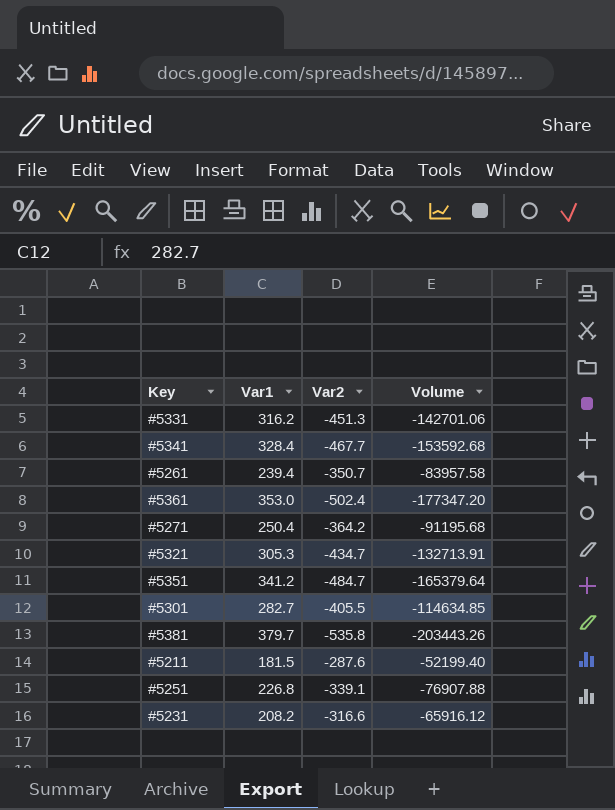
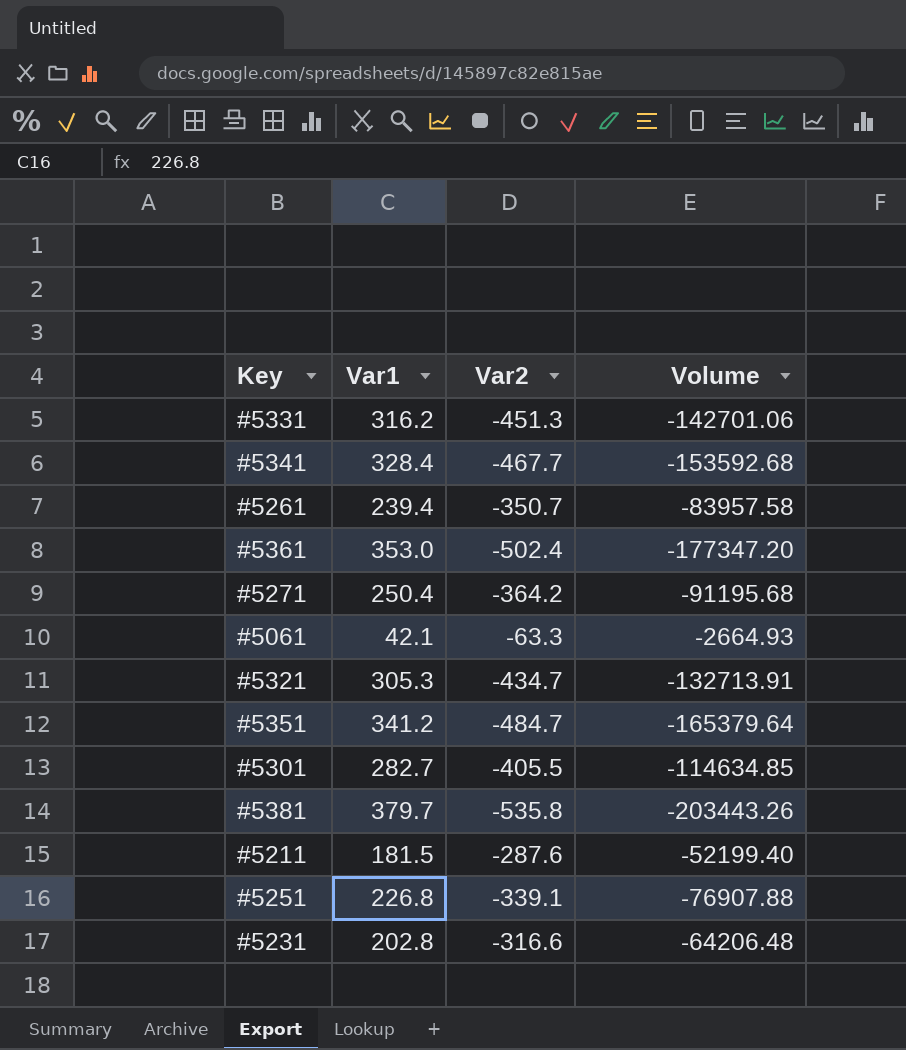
row #5061: none -> 42.1 | -63.3 | -2664.93
#5231 | Var1: 208.2 -> 202.8
#5231 | Volume: -65916.12 -> -64206.48

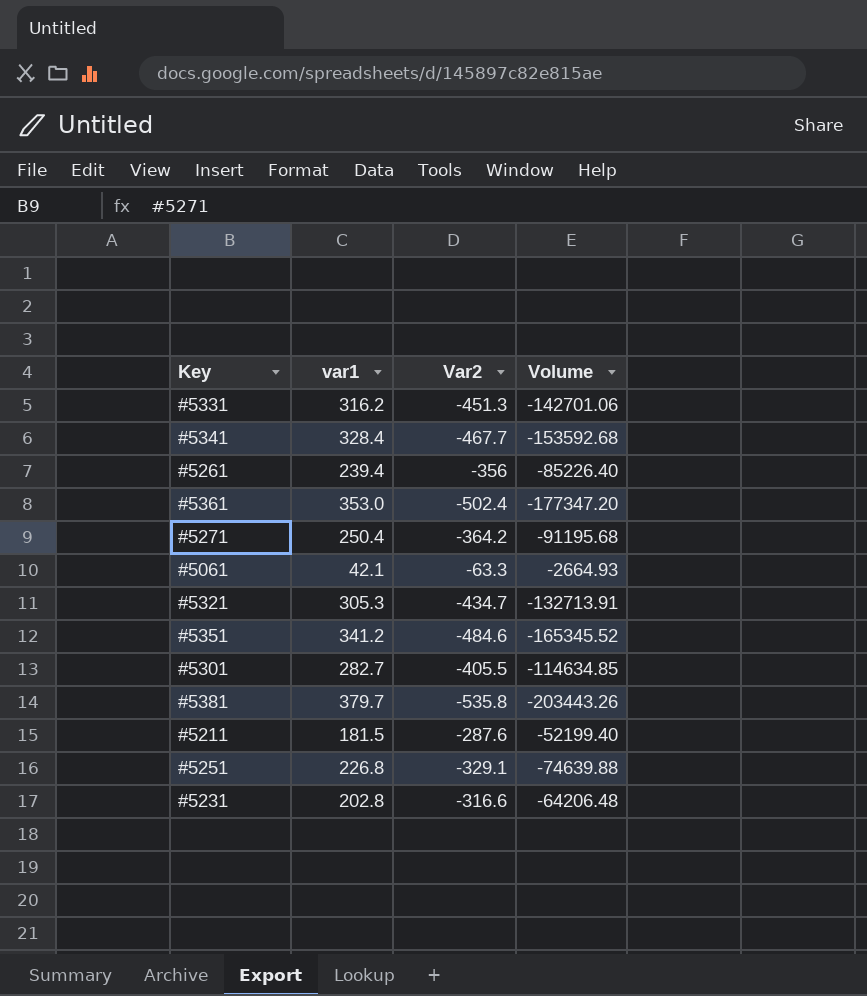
column name: Var1 -> var1
#5261 | Var2: -350.7 -> -356
#5261 | Volume: -83957.58 -> -85226.40
#5351 | Var2: -484.7 -> -484.6
#5351 | Volume: -165379.64 -> -165345.52
#5251 | Var2: -339.1 -> -329.1
#5251 | Volume: -76907.88 -> -74639.88

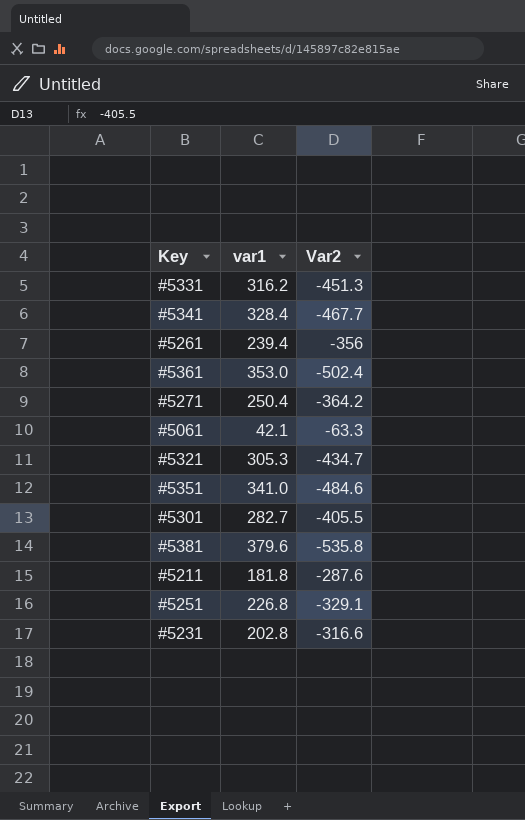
column Volume | formula: [var1] * [Var2] -> none
#5351 | var1: 341.2 -> 341.0
#5381 | var1: 379.7 -> 379.6
#5211 | var1: 181.5 -> 181.8

